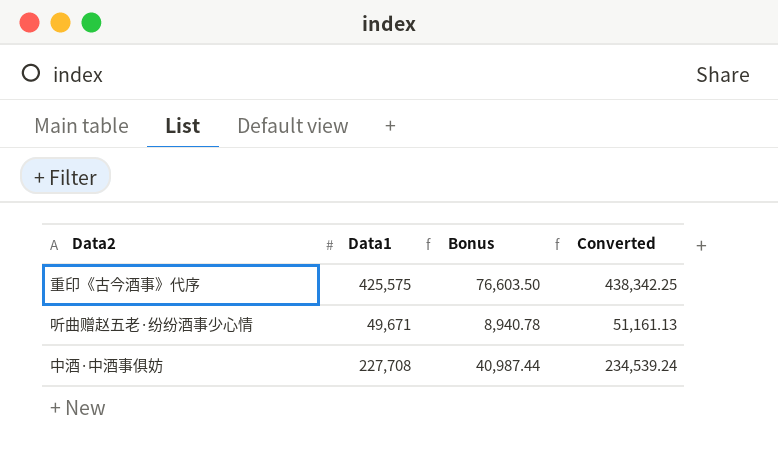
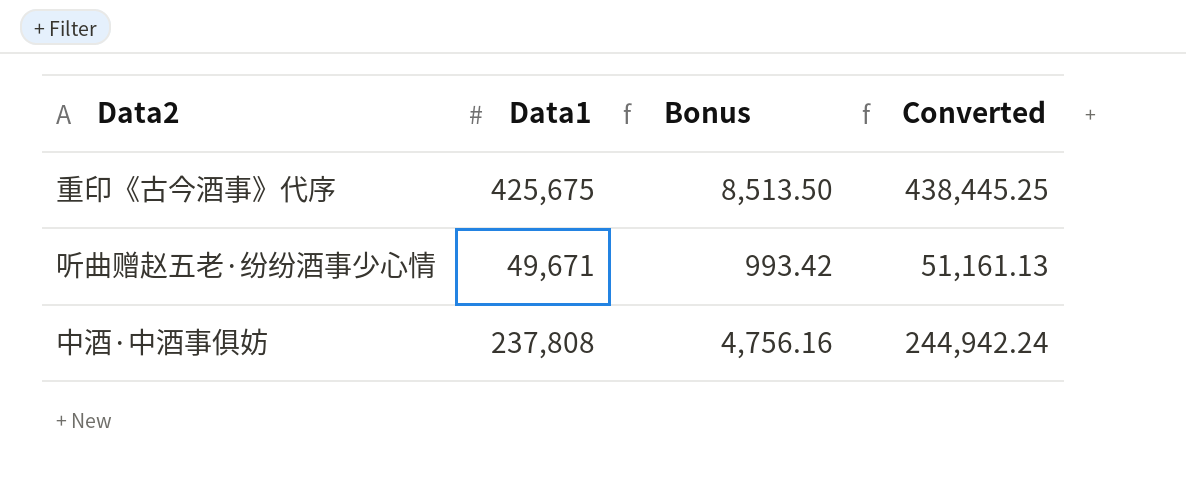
column Bonus | formula: [Data1] * 0.18 -> [Data1] * 0.02
重印《古今酒事》代序 | Data1: 425,575 -> 425,675
重印《古今酒事》代序 | Converted: 438,342.25 -> 438,445.25
中酒·中酒事俱妨 | Data1: 227,708 -> 237,808
中酒·中酒事俱妨 | Converted: 234,539.24 -> 244,942.24

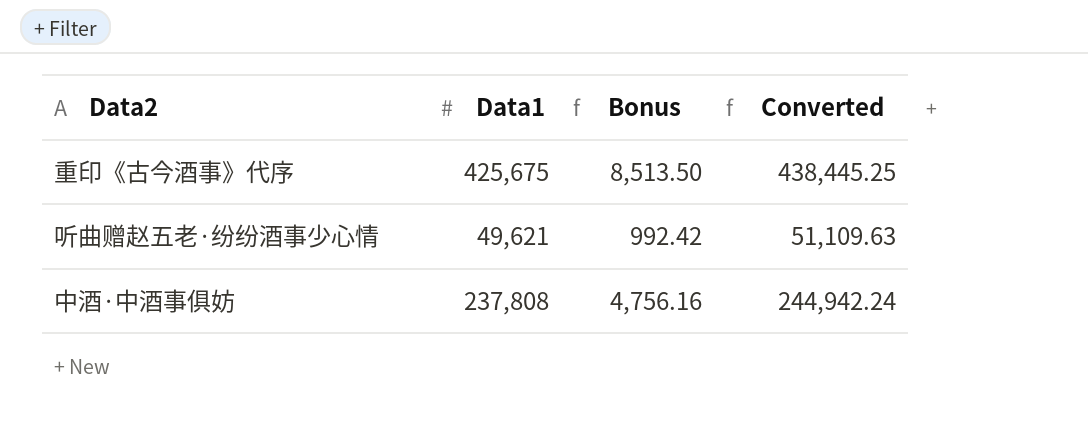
听曲赠赵五老·纷纷酒事少心情 | Data1: 49,671 -> 49,621
听曲赠赵五老·纷纷酒事少心情 | Bonus: 993.42 -> 992.42
听曲赠赵五老·纷纷酒事少心情 | Converted: 51,161.13 -> 51,109.63

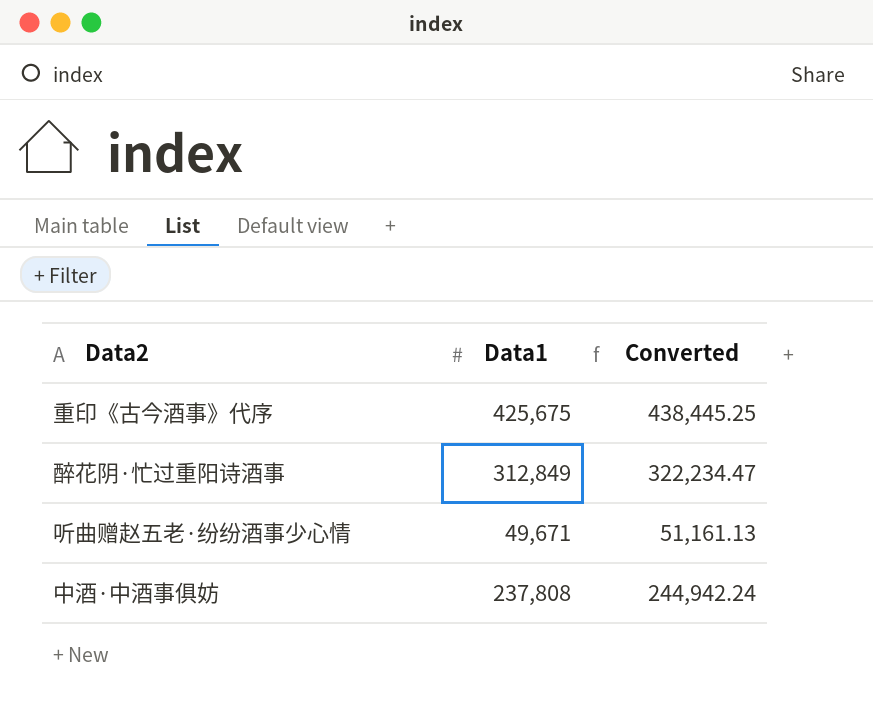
column Bonus | formula: [Data1] * 0.02 -> none
row 醉花阴·忙过重阳诗酒事: none -> 312,849 | 322,234.47
听曲赠赵五老·纷纷酒事少心情 | Data1: 49,621 -> 49,671
听曲赠赵五老·纷纷酒事少心情 | Converted: 51,109.63 -> 51,161.13

